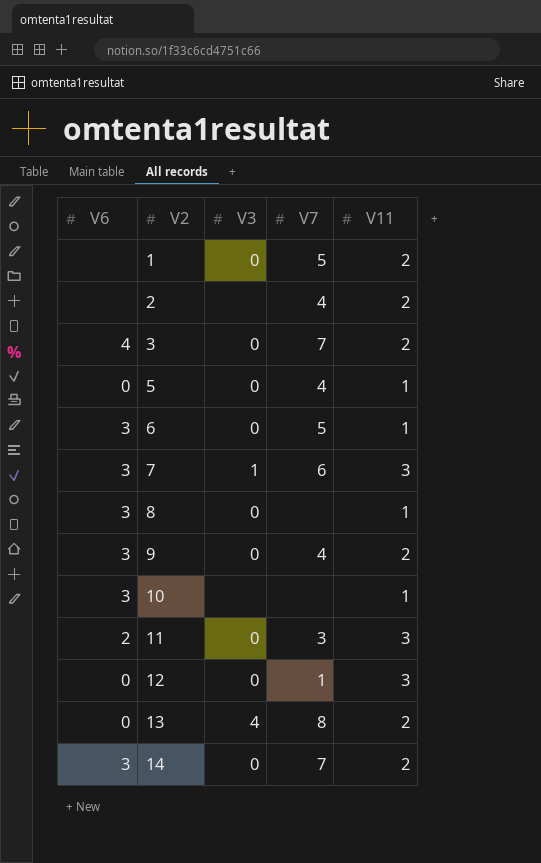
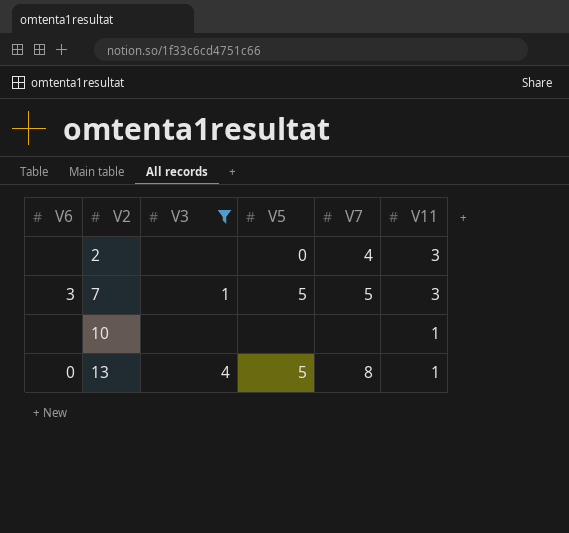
filter: none -> V3 != 0
column V5 | position: none -> 4
2 | V11: 2 -> 3
7 | V7: 6 -> 5
10 | V6: 3 -> none
13 | V11: 2 -> 1

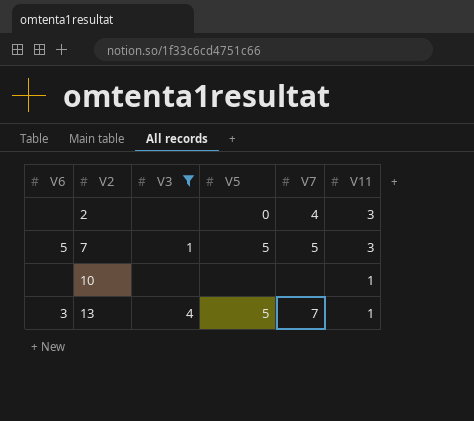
7 | V6: 3 -> 5
13 | V6: 0 -> 3
13 | V7: 8 -> 7

